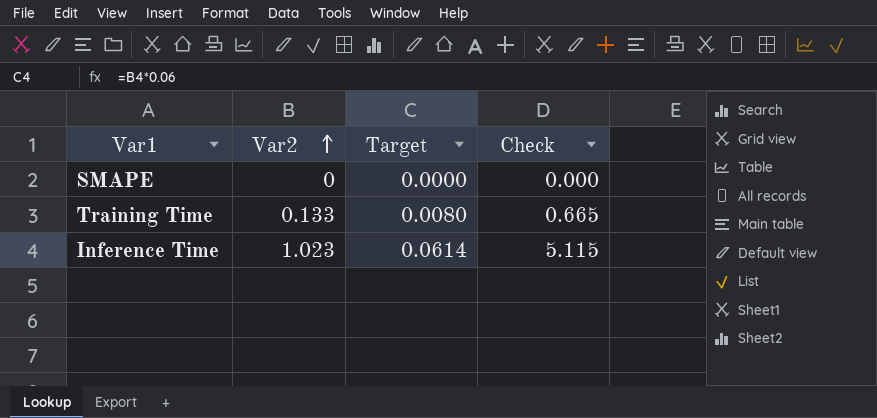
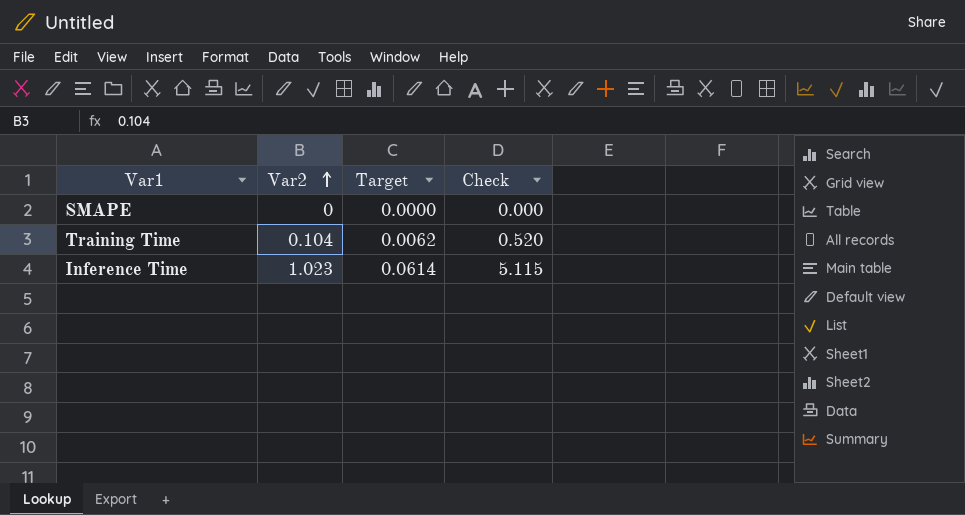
Training Time | Var2: 0.133 -> 0.104
Training Time | Target: 0.0080 -> 0.0062
Training Time | Check: 0.665 -> 0.520

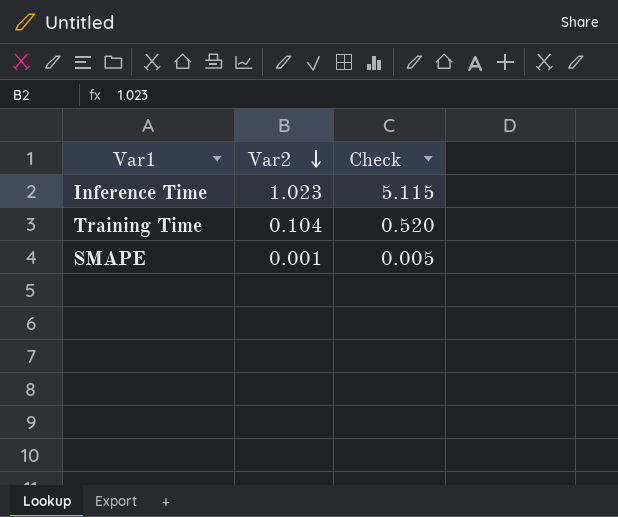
row order: Var2 ascending -> Var2 descending
column Target | formula: [Var2] * 0.06 -> none
SMAPE | Var2: 0 -> 0.001
SMAPE | Check: 0.000 -> 0.005

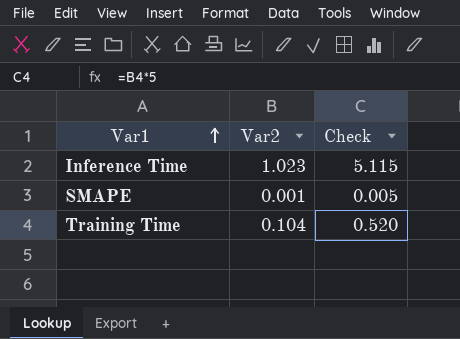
row order: Var2 descending -> Var1 ascending

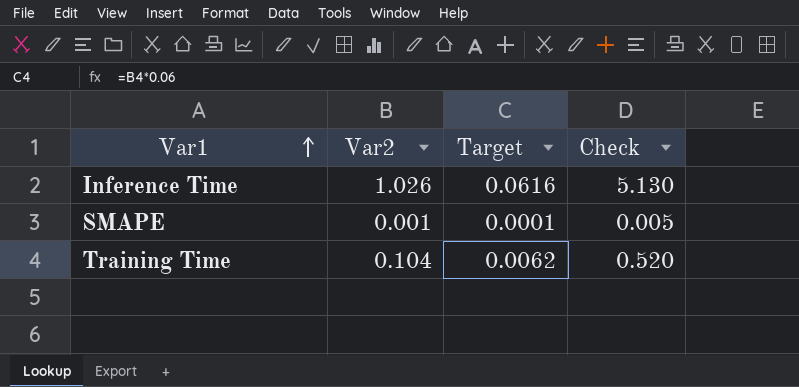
column Target | formula: none -> [Var2] * 0.06
Inference Time | Var2: 1.023 -> 1.026
Inference Time | Check: 5.115 -> 5.130

